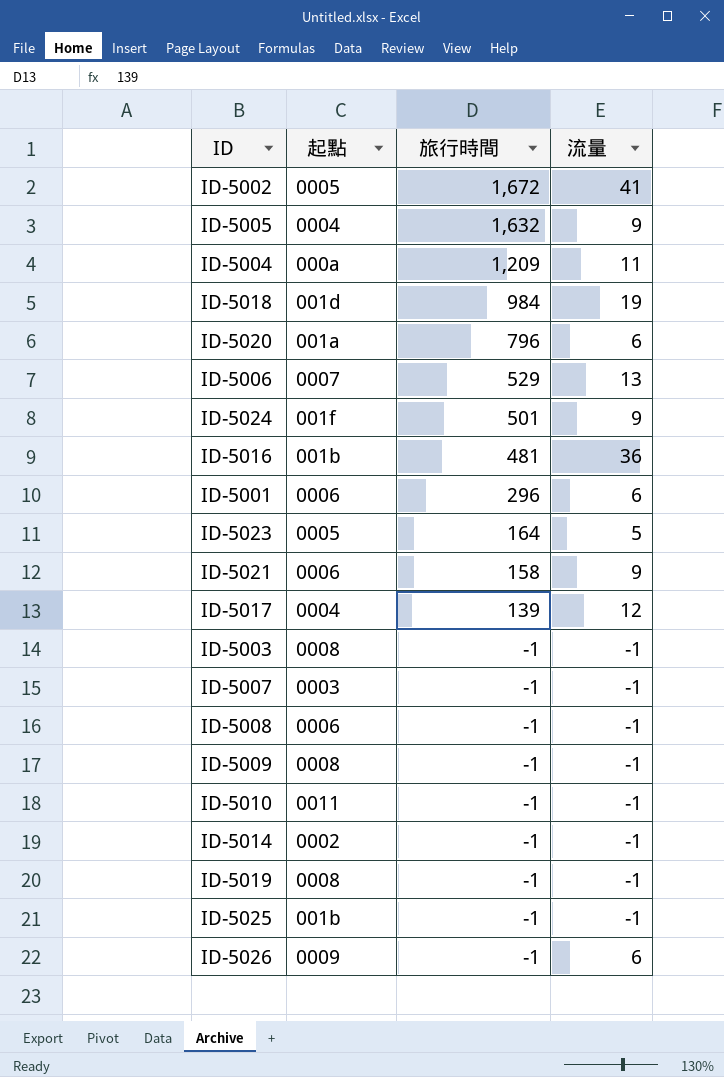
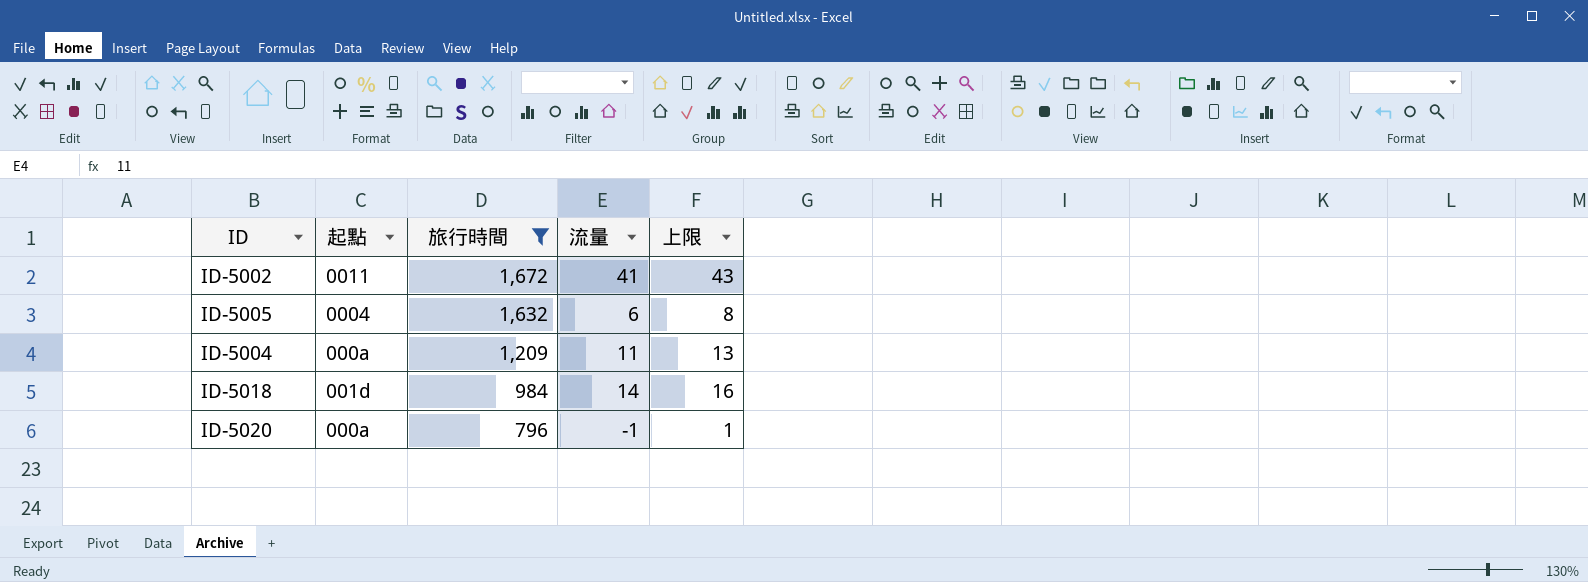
filter: none -> 旅行時間 >= 796
column 上限 | formula: none -> [流量] + 2
ID-5002 | 起點: 0005 -> 0011
ID-5005 | 流量: 9 -> 6
ID-5018 | 流量: 19 -> 14
ID-5020 | 起點: 001a -> 000a
ID-5020 | 流量: 6 -> -1

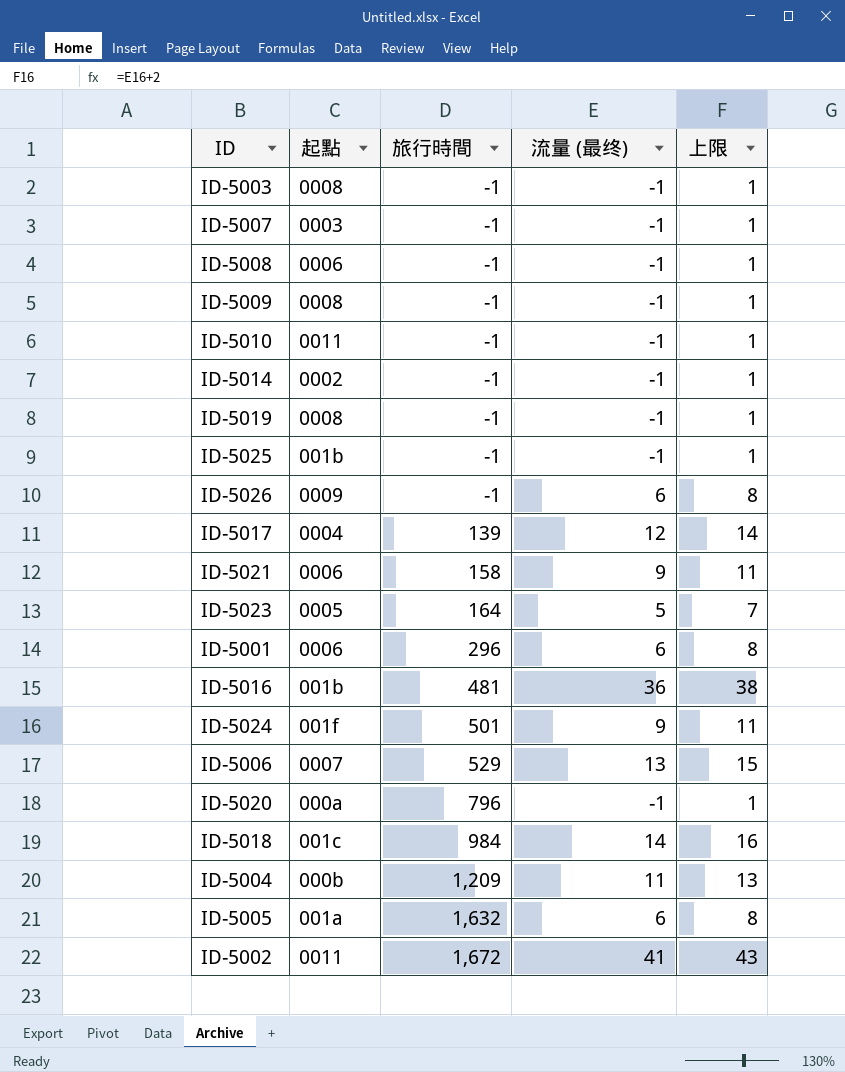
filter: 旅行時間 >= 796 -> none
row order: 旅行時間 descending -> 旅行時間 ascending
column name: 流量 -> 流量 (最终)
ID-5018 | 起點: 001d -> 001c
ID-5004 | 起點: 000a -> 000b
ID-5005 | 起點: 0004 -> 001a

